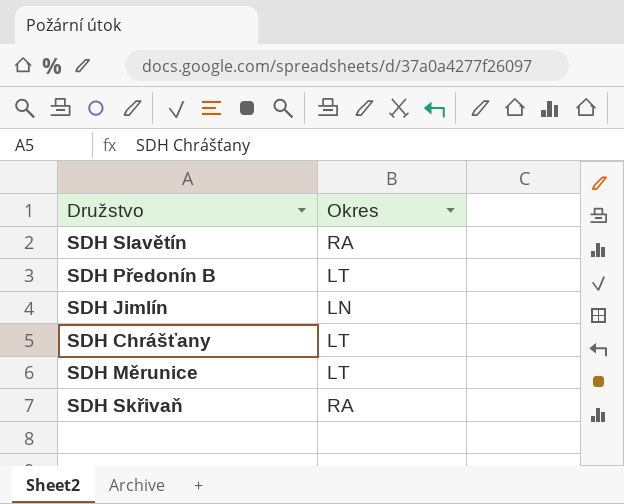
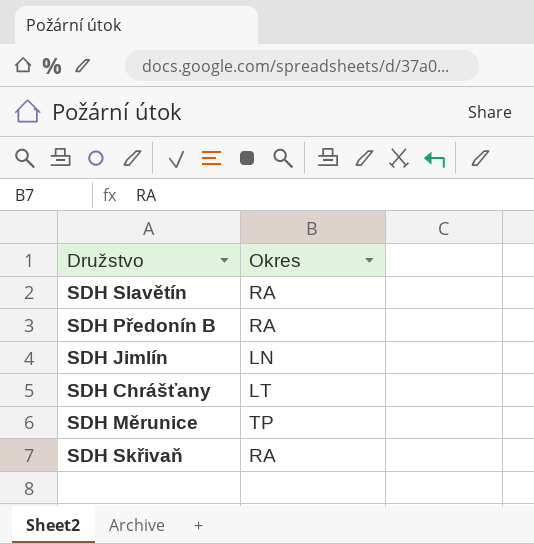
SDH Předonín B | Okres: LT -> RA
SDH Měrunice | Okres: LT -> TP

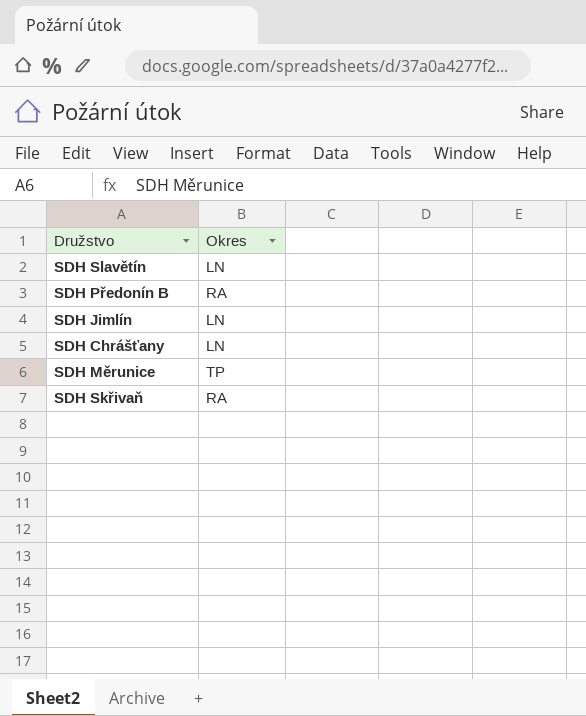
SDH Slavětín | Okres: RA -> LN
SDH Chrášťany | Okres: LT -> LN

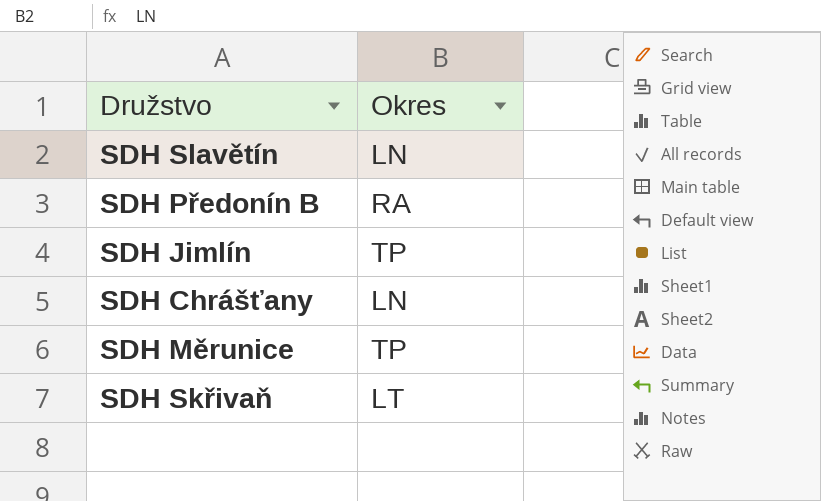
SDH Jimlín | Okres: LN -> TP
SDH Skřivaň | Okres: RA -> LT

